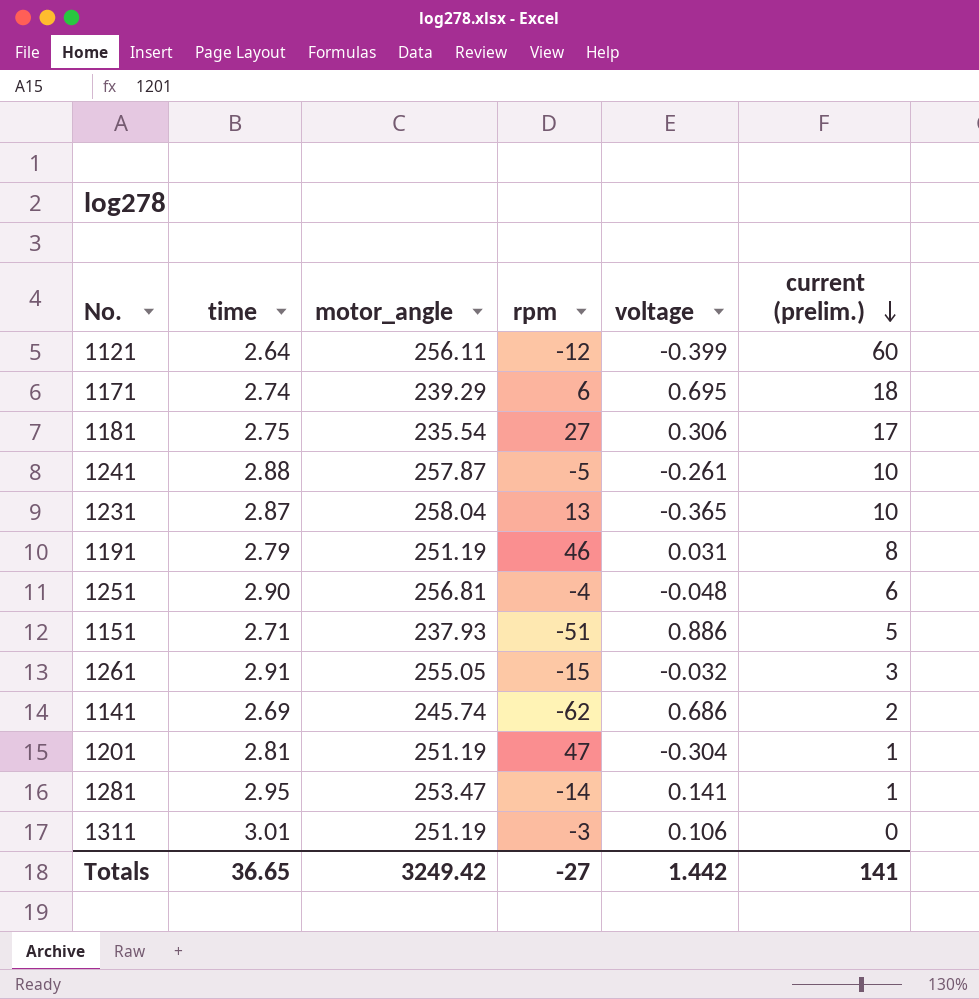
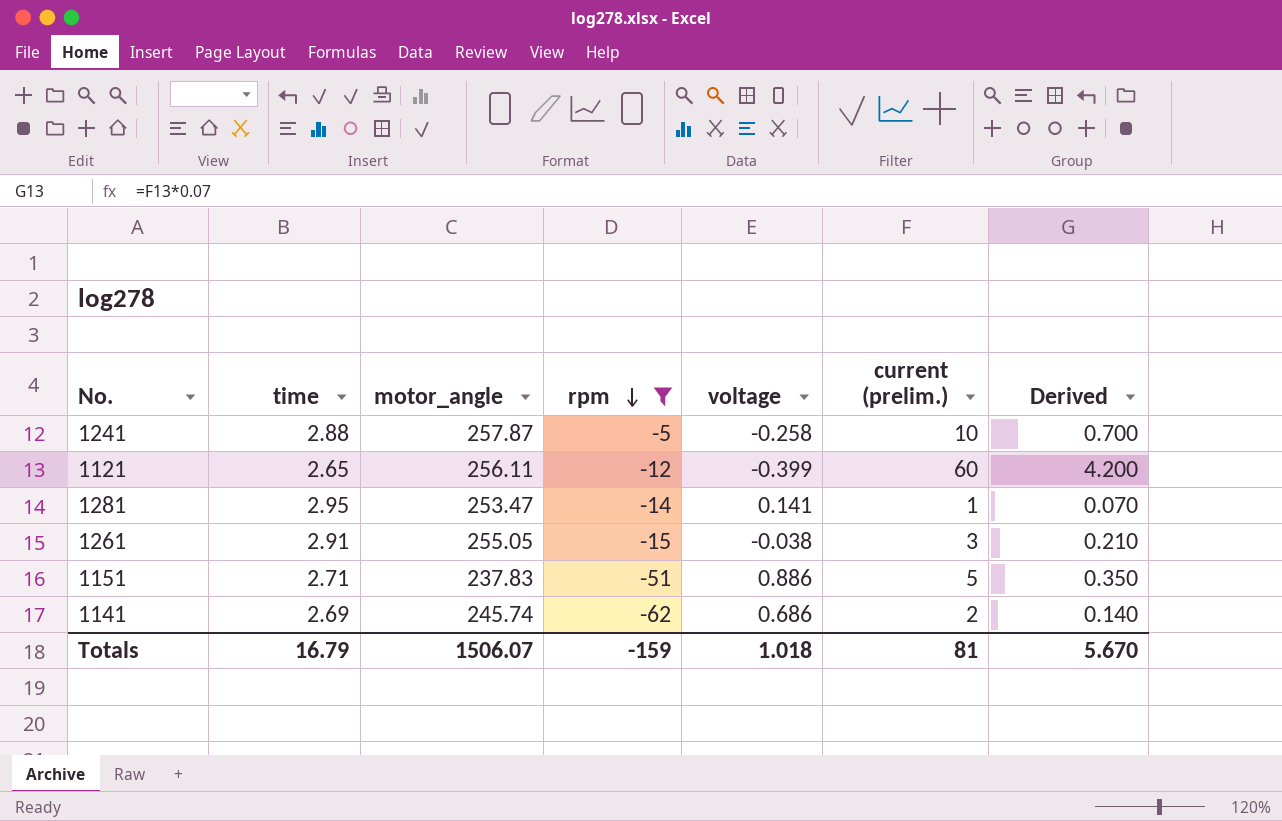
filter: none -> rpm <= -5
row order: current (prelim.) descending -> rpm descending
column Derived | formula: none -> [current (prelim.)] * 0.07
1241 | voltage: -0.261 -> -0.258
1121 | time: 2.64 -> 2.65
1261 | voltage: -0.032 -> -0.038
1151 | motor_angle: 237.93 -> 237.83
Totals | time: 36.65 -> 16.79
Totals | motor_angle: 3249.42 -> 1506.07
Totals | rpm: -27 -> -159
Totals | voltage: 1.442 -> 1.018
Totals | current (prelim.): 141 -> 81

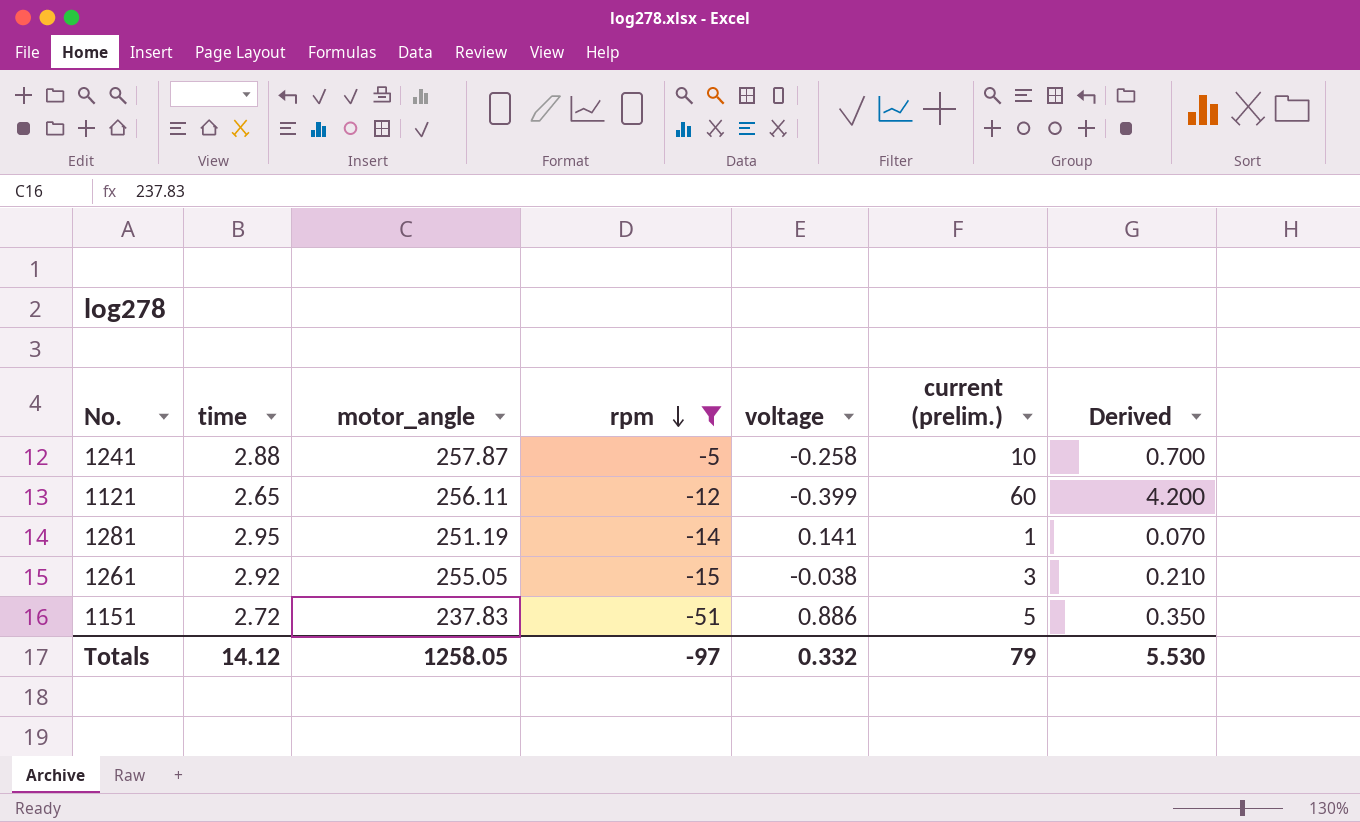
row 1141: 2.69 | 245.74 | -62 | 0.686 | 2 | 0.140 -> none
1281 | motor_angle: 253.47 -> 251.19
1261 | time: 2.91 -> 2.92
1151 | time: 2.71 -> 2.72
Totals | time: 16.79 -> 14.12
Totals | motor_angle: 1506.07 -> 1258.05
Totals | rpm: -159 -> -97
Totals | voltage: 1.018 -> 0.332
Totals | current (prelim.): 81 -> 79
Totals | Derived: 5.670 -> 5.530

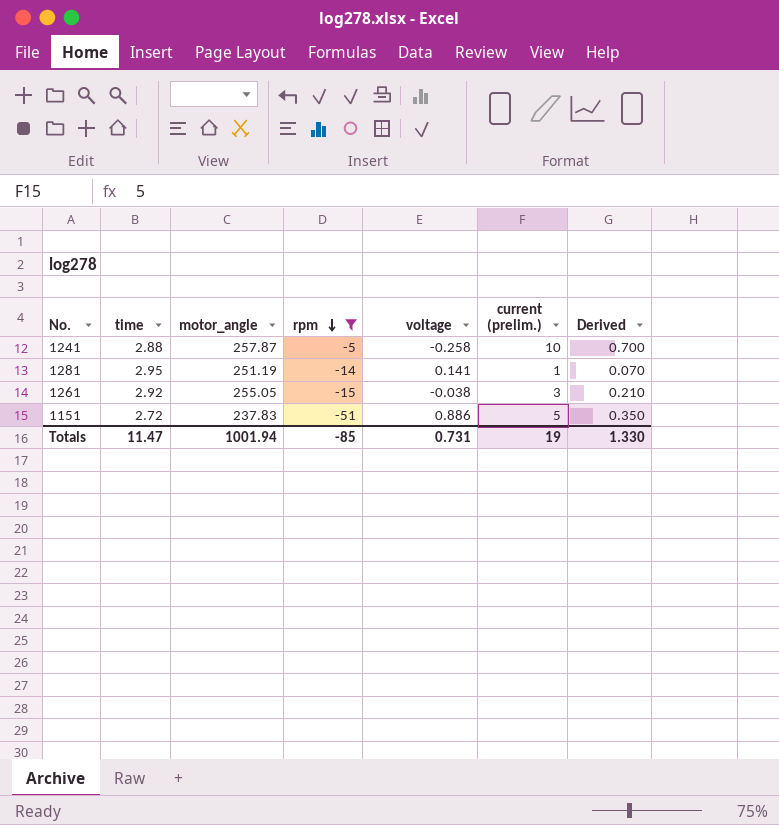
row 1121: 2.65 | 256.11 | -12 | -0.399 | 60 | 4.200 -> none
Totals | time: 14.12 -> 11.47
Totals | motor_angle: 1258.05 -> 1001.94
Totals | rpm: -97 -> -85
Totals | voltage: 0.332 -> 0.731
Totals | current (prelim.): 79 -> 19
Totals | Derived: 5.530 -> 1.330

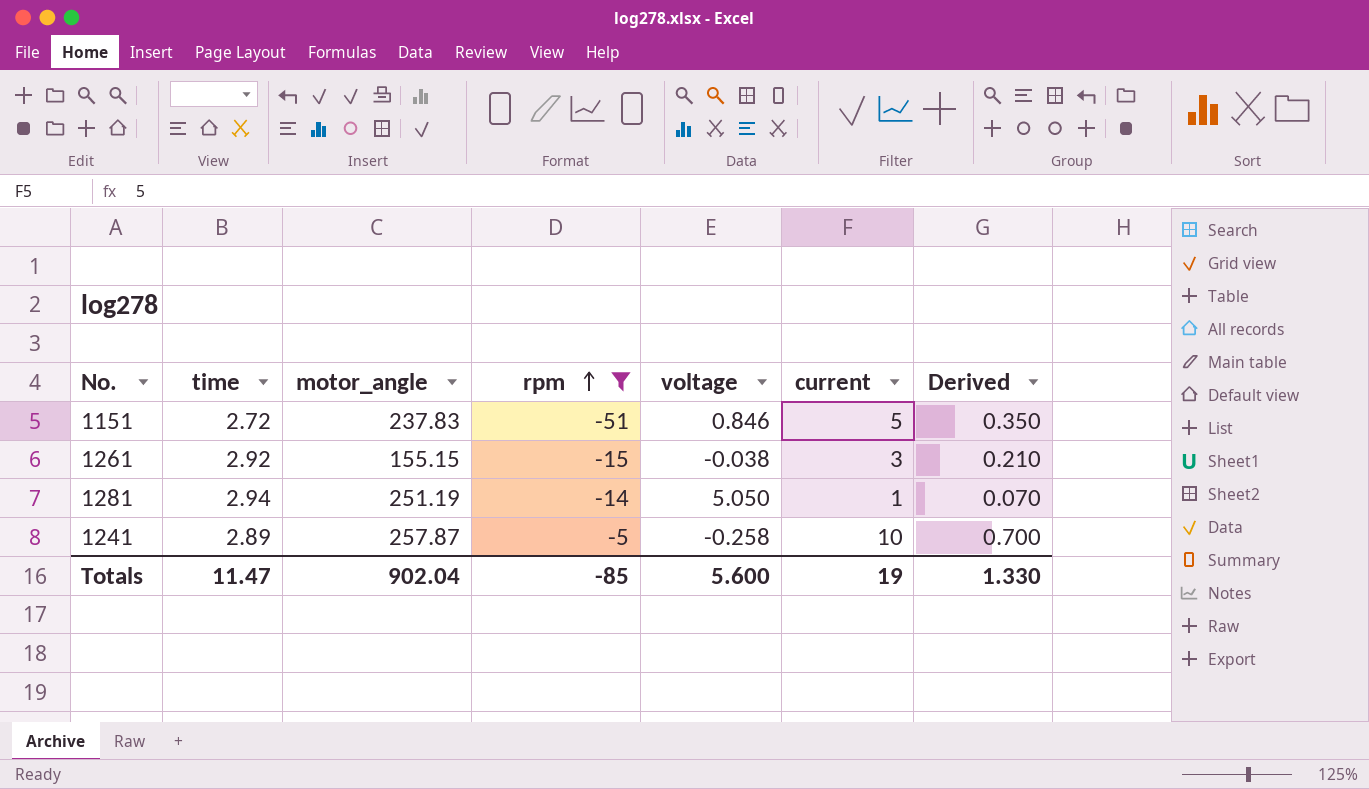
row order: rpm descending -> rpm ascending
column name: current (prelim.) -> current
1151 | voltage: 0.886 -> 0.846
1261 | motor_angle: 255.05 -> 155.15
1281 | time: 2.95 -> 2.94
1281 | voltage: 0.141 -> 5.050
1241 | time: 2.88 -> 2.89
Totals | motor_angle: 1001.94 -> 902.04
Totals | voltage: 0.731 -> 5.600

